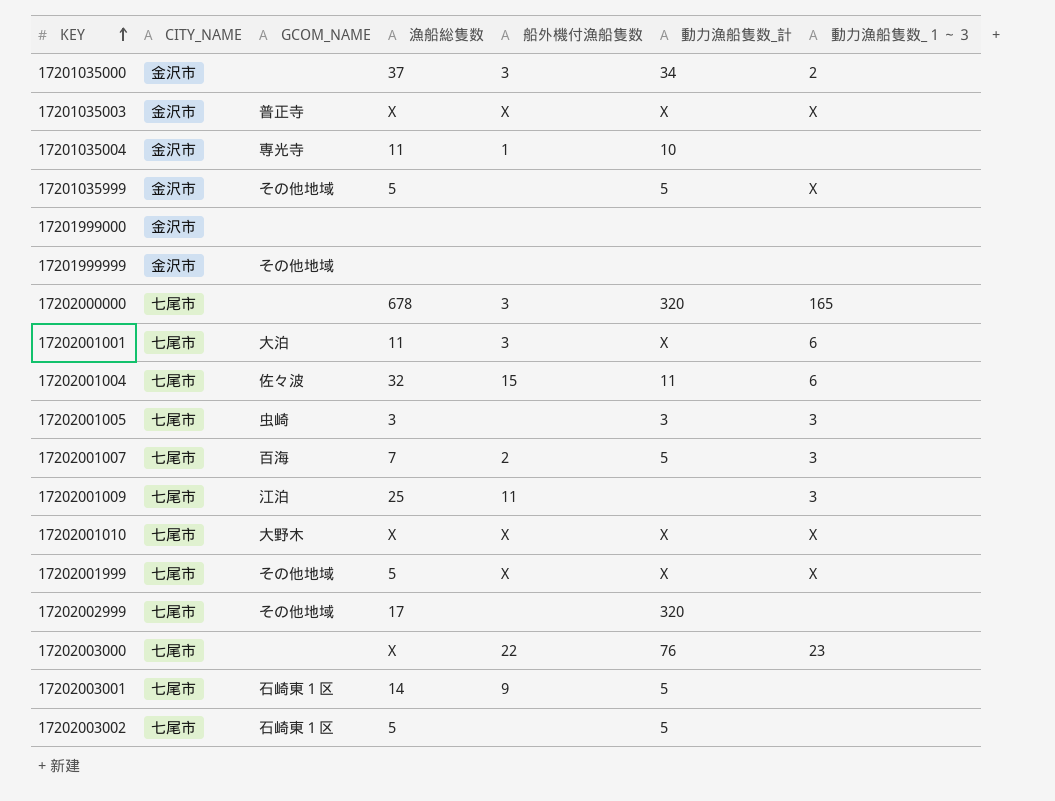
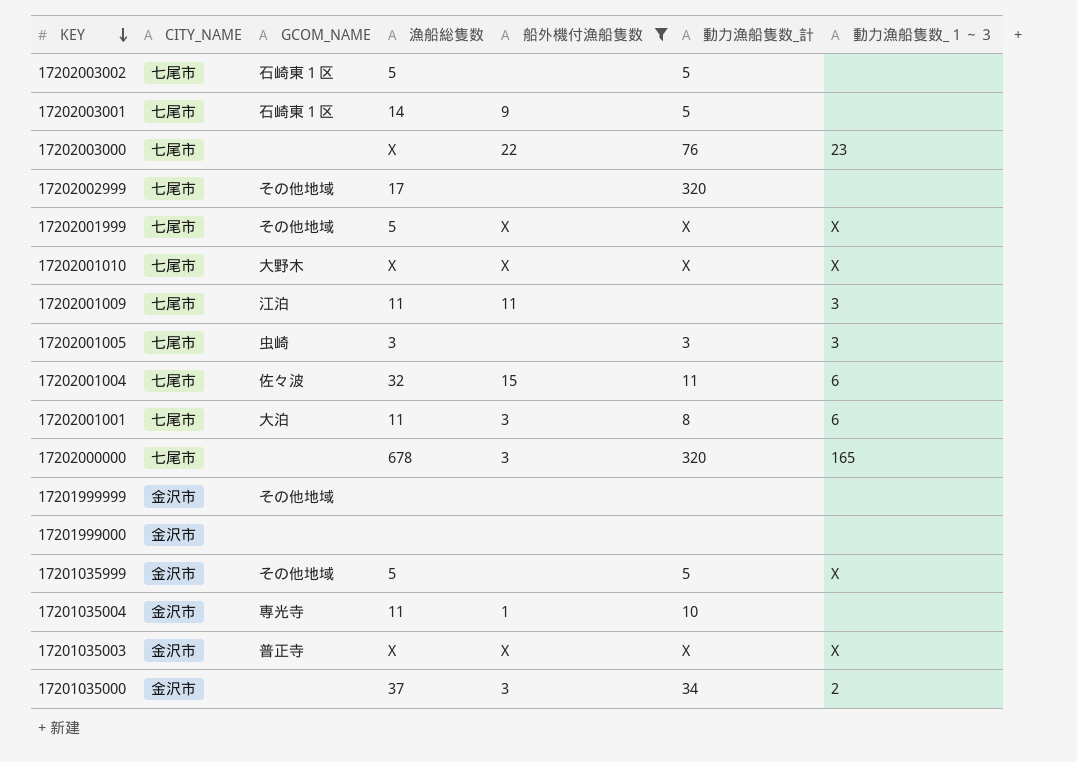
filter: none -> 船外機付漁船隻数 != 2
row order: KEY ascending -> KEY descending
17202001009 | 漁船総隻数: 25 -> 11
17202001001 | 動力漁船隻数_計: X -> 8

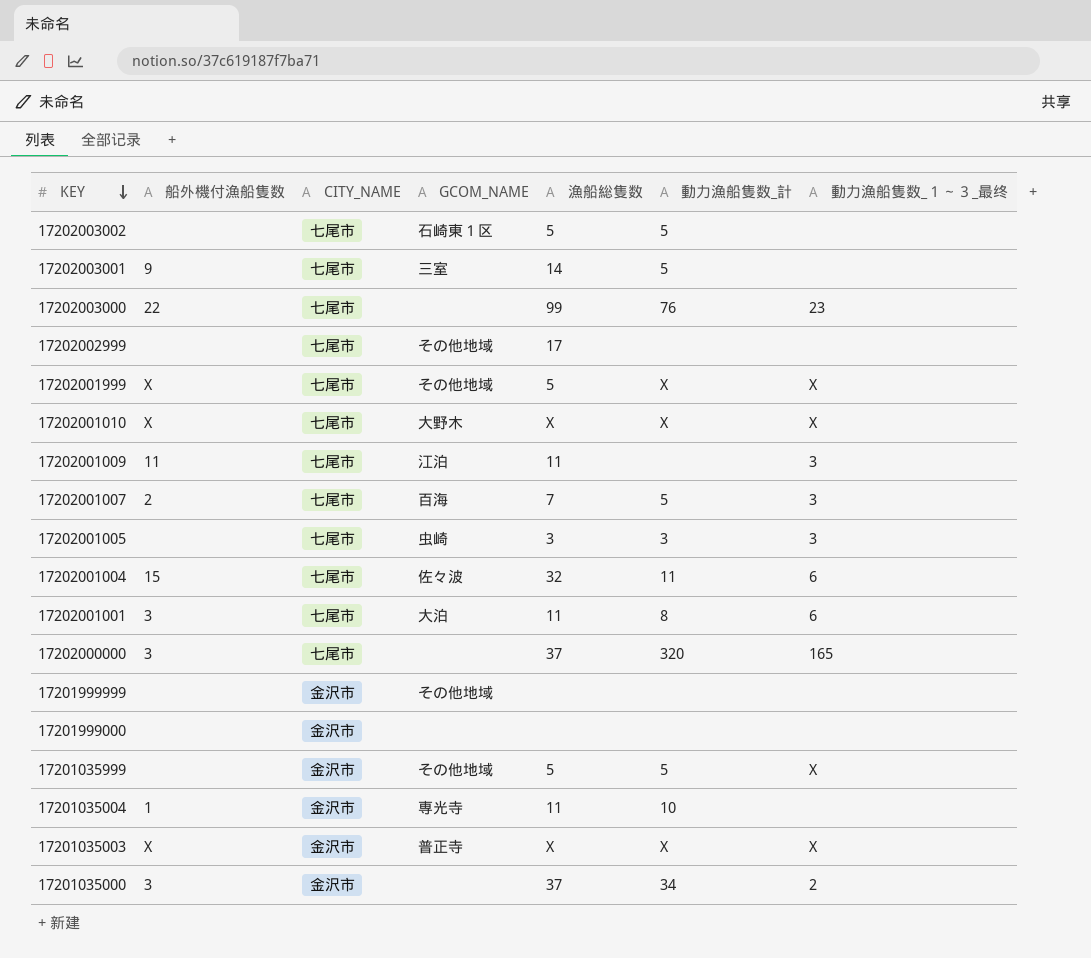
filter: 船外機付漁船隻数 != 2 -> none
column 船外機付漁船隻数 | position: 5 -> 2
column name: 動力漁船隻数_１～３ -> 動力漁船隻数_１～３_最终
17202003001 | GCOM_NAME: 石崎東１区 -> 三室
17202003000 | 漁船総隻数: X -> 99
17202002999 | 動力漁船隻数_計: 320 -> none
17202000000 | 漁船総隻数: 678 -> 37

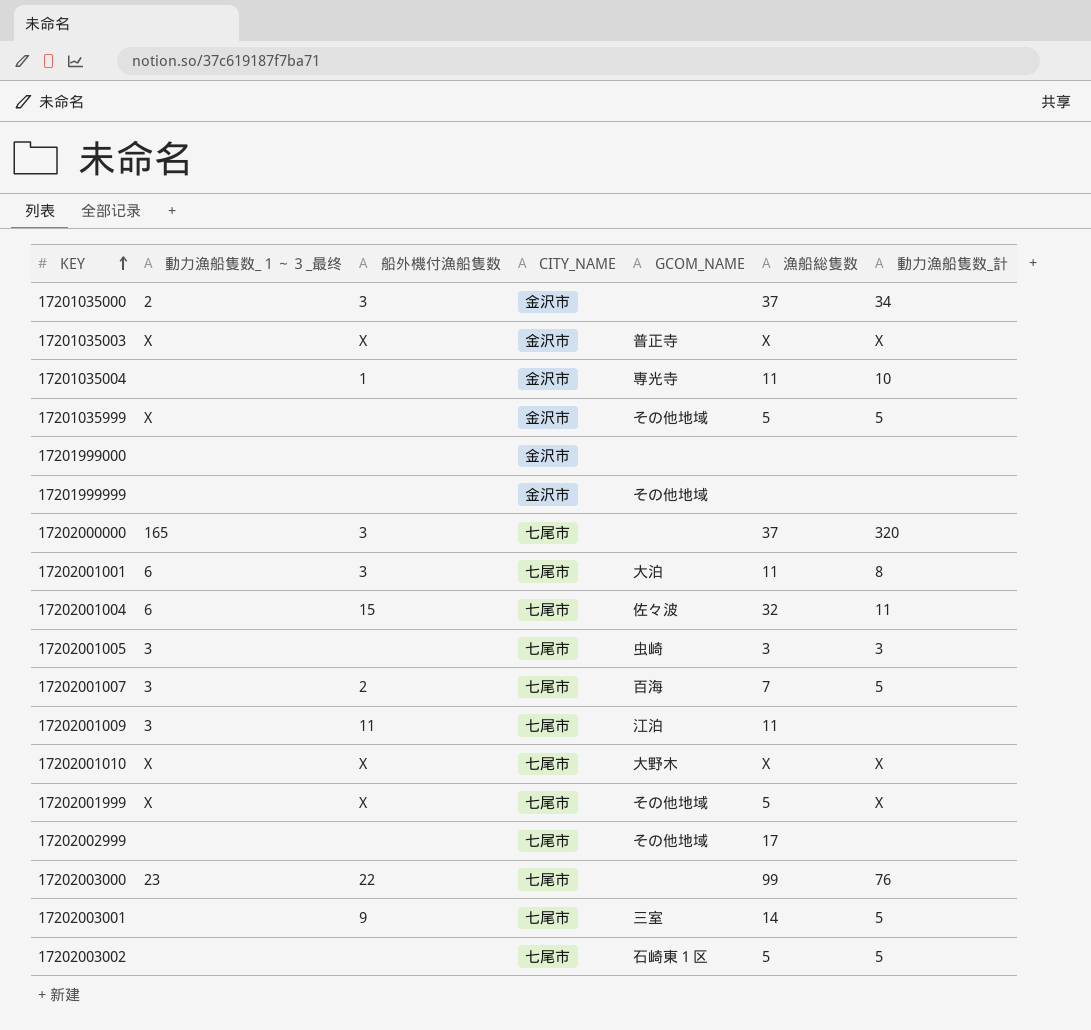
row order: KEY descending -> KEY ascending
column 動力漁船隻数_１～３_最终 | position: 7 -> 2

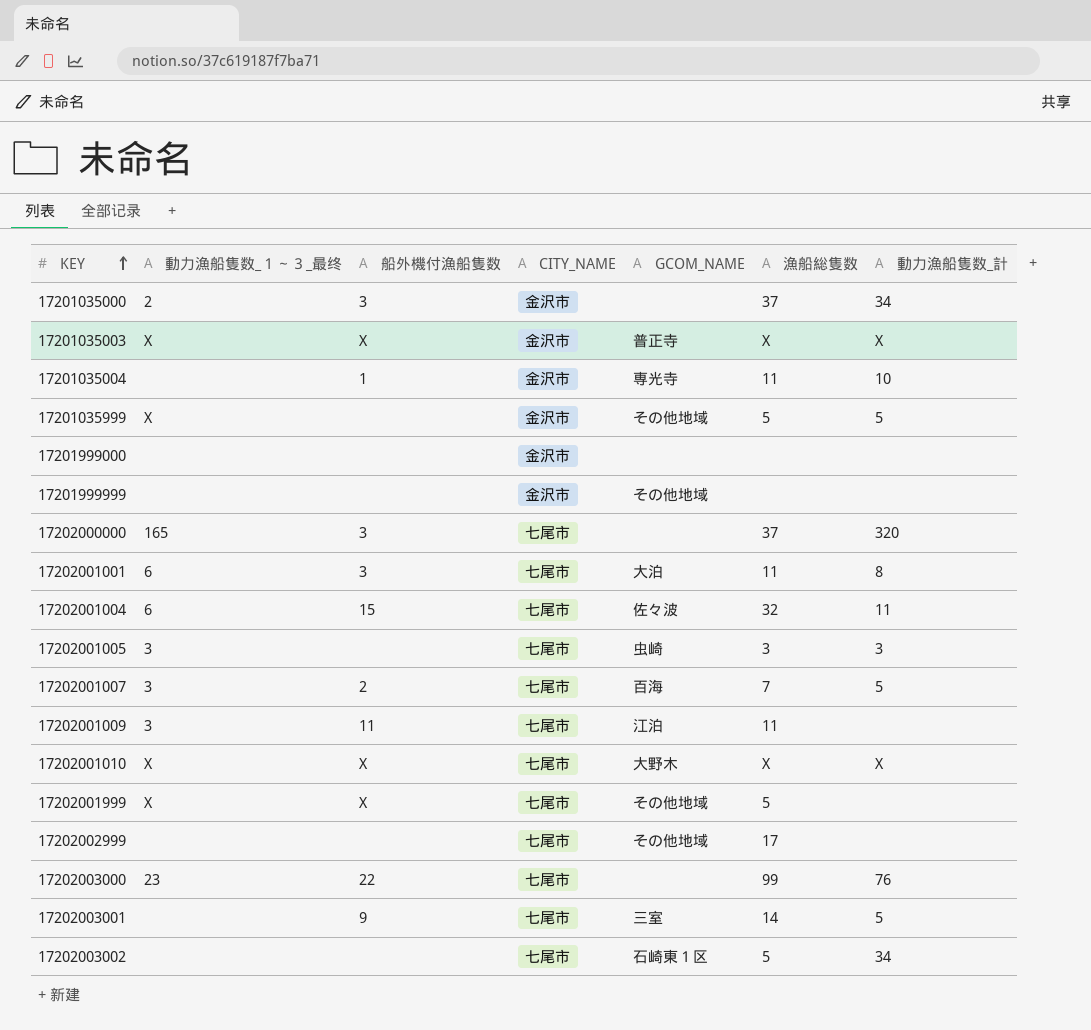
17202001999 | 動力漁船隻数_計: X -> none
17202003002 | 動力漁船隻数_計: 5 -> 34

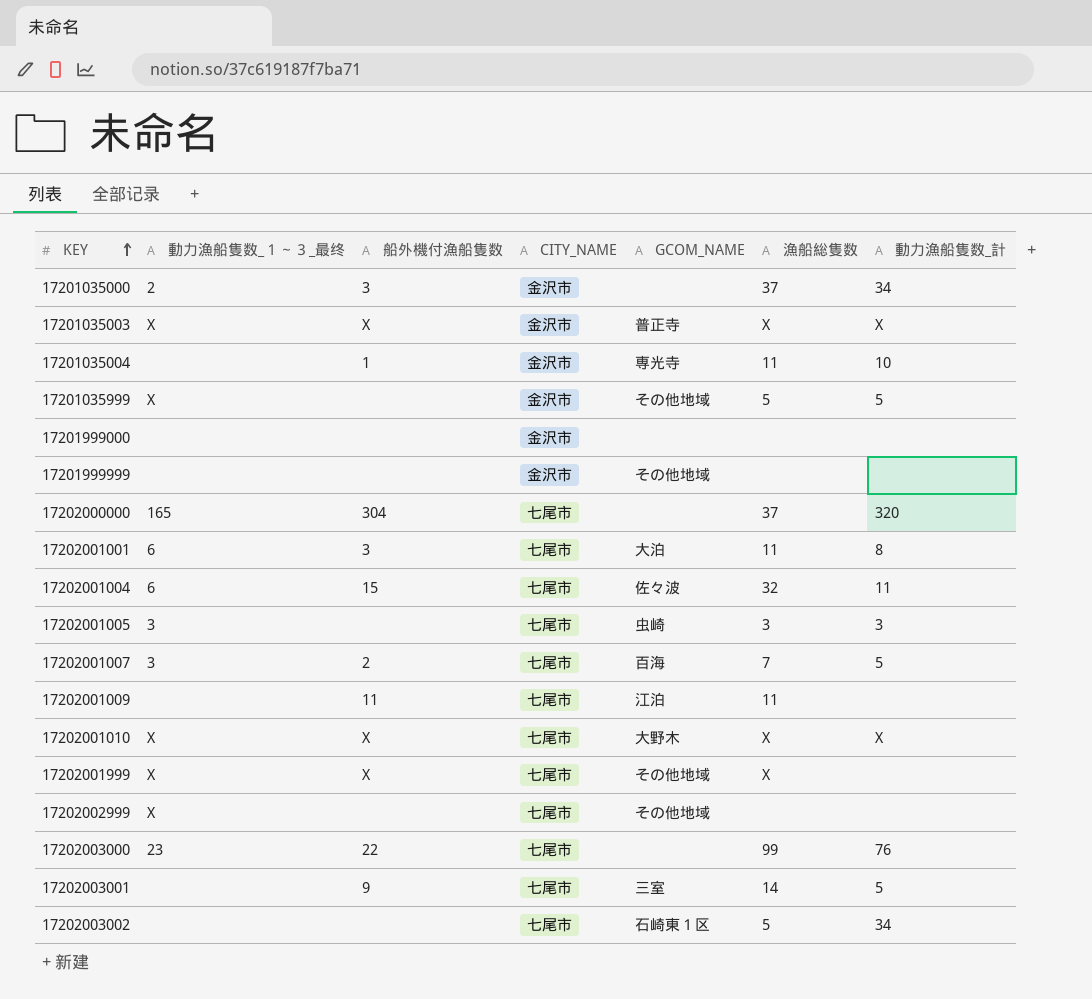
17202000000 | 船外機付漁船隻数: 3 -> 304
17202001009 | 動力漁船隻数_１～３_最终: 3 -> none
17202001999 | 漁船総隻数: 5 -> X
17202002999 | 動力漁船隻数_１～３_最终: none -> X
17202002999 | 漁船総隻数: 17 -> none

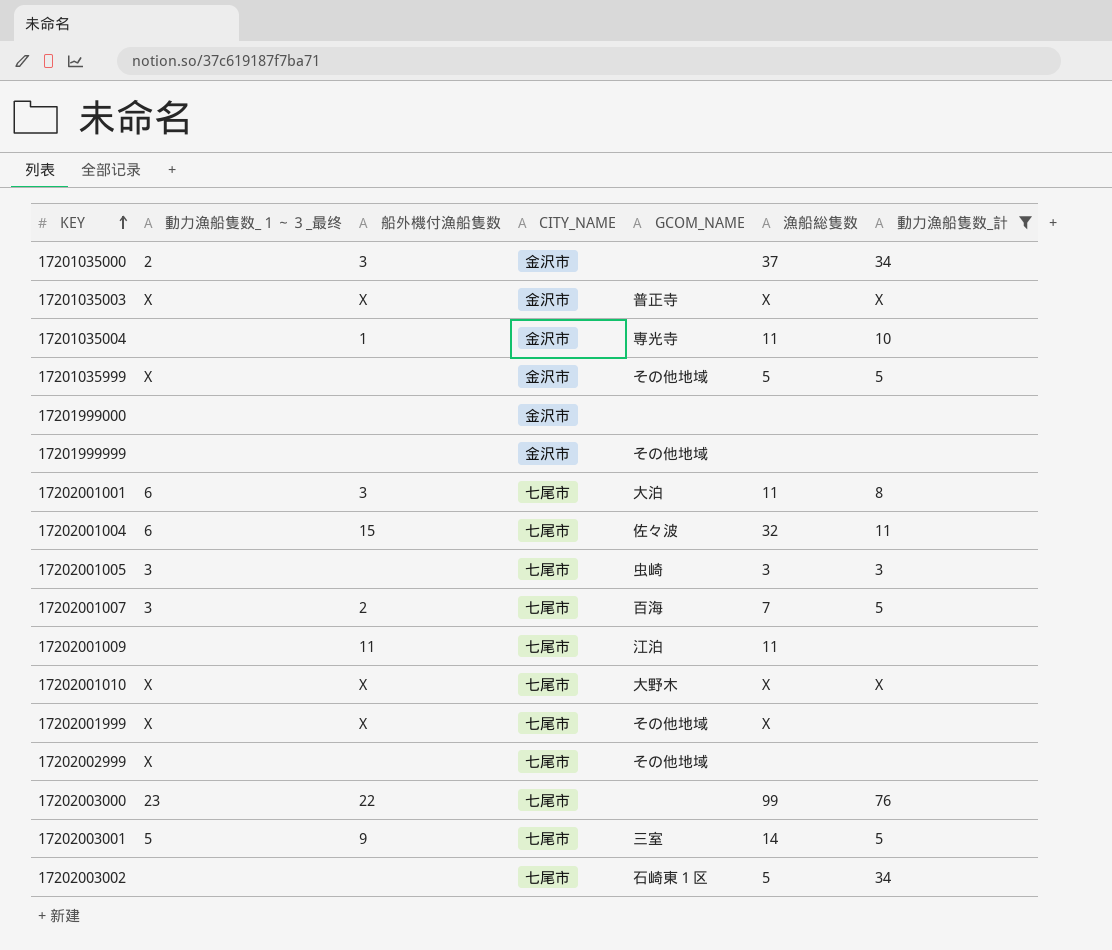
filter: none -> 動力漁船隻数_計 != 320
17202003001 | 動力漁船隻数_１～３_最终: none -> 5

